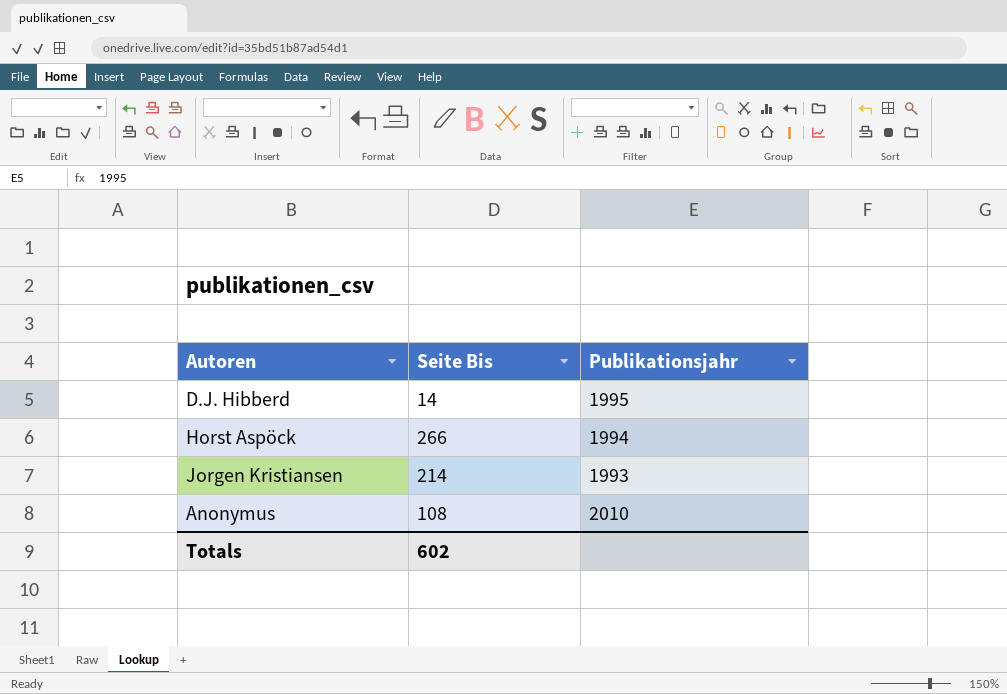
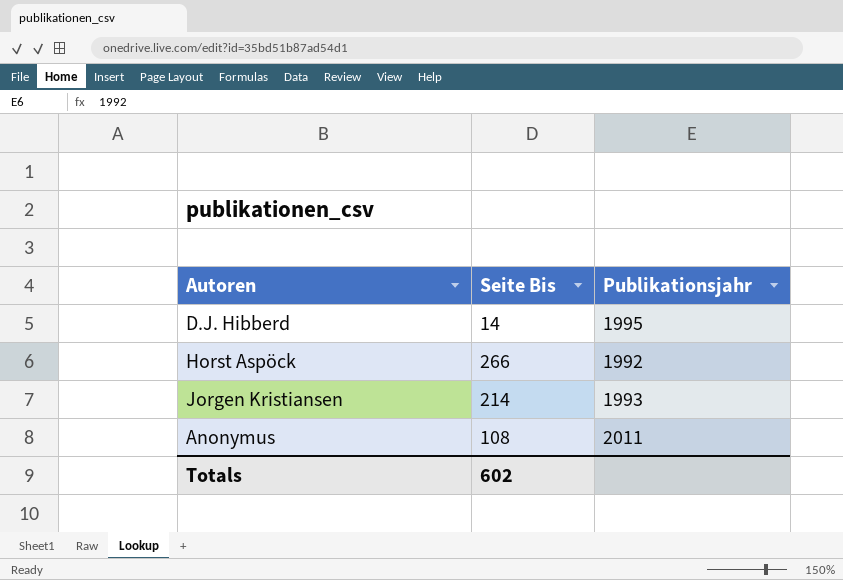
Horst Aspöck | Publikationsjahr: 1994 -> 1992
Anonymus | Publikationsjahr: 2010 -> 2011

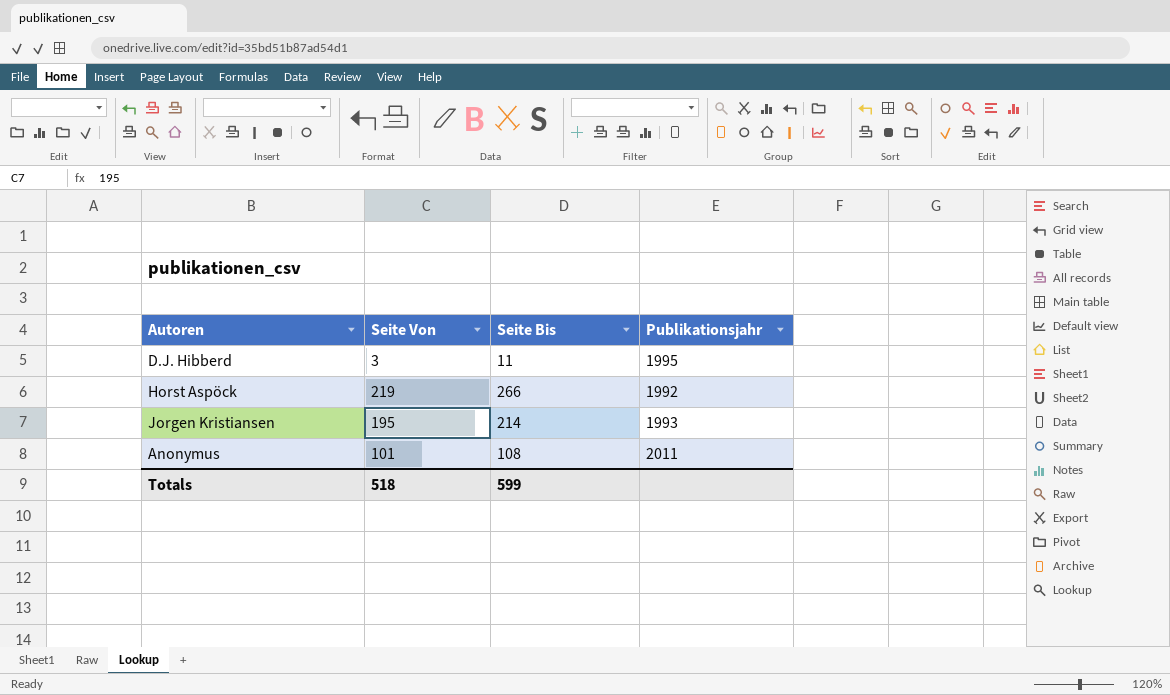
column Seite Von | position: none -> 2
D.J. Hibberd | Seite Bis: 14 -> 11
Totals | Seite Bis: 602 -> 599

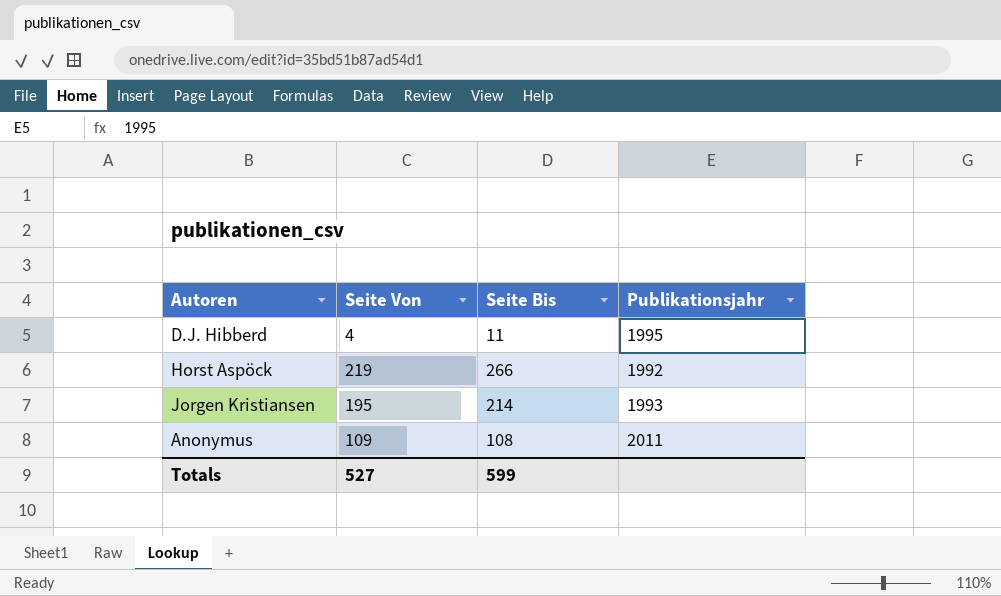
D.J. Hibberd | Seite Von: 3 -> 4
Anonymus | Seite Von: 101 -> 109
Totals | Seite Von: 518 -> 527

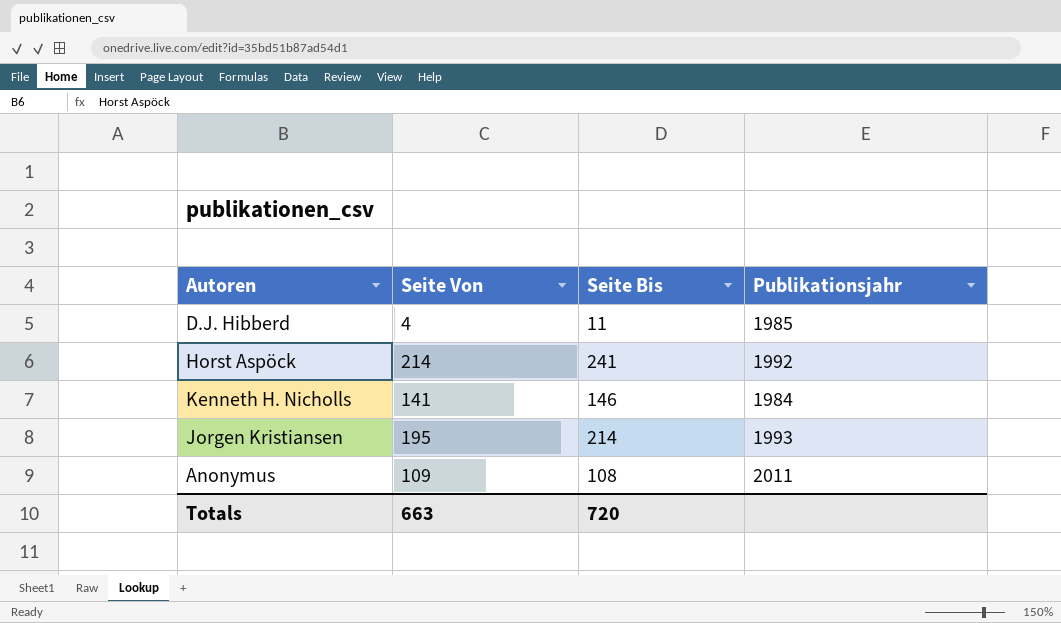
D.J. Hibberd | Publikationsjahr: 1995 -> 1985
Horst Aspöck | Seite Von: 219 -> 214
Horst Aspöck | Seite Bis: 266 -> 241
row Kenneth H. Nicholls: none -> 141 | 146 | 1984
Totals | Seite Von: 527 -> 663
Totals | Seite Bis: 599 -> 720

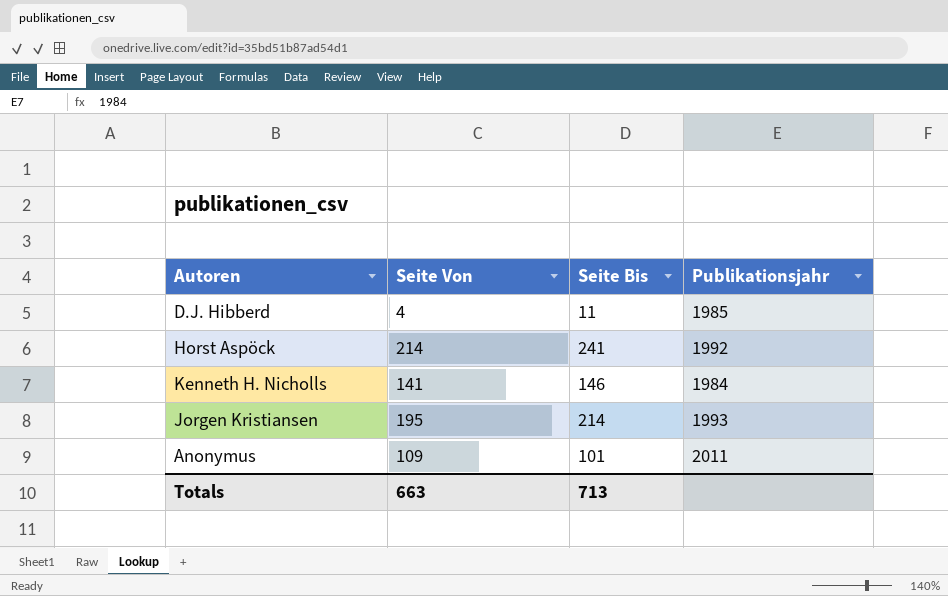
Anonymus | Seite Bis: 108 -> 101
Totals | Seite Bis: 720 -> 713

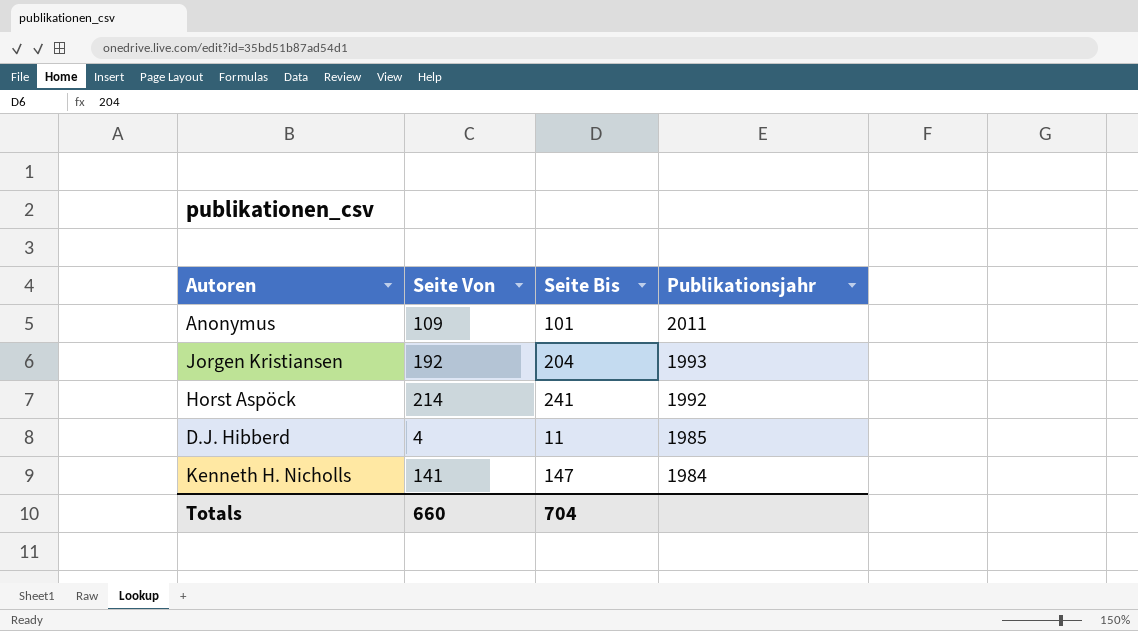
row order: none -> Publikationsjahr descending
Jorgen Kristiansen | Seite Von: 195 -> 192
Jorgen Kristiansen | Seite Bis: 214 -> 204
Kenneth H. Nicholls | Seite Bis: 146 -> 147
Totals | Seite Von: 663 -> 660
Totals | Seite Bis: 713 -> 704

